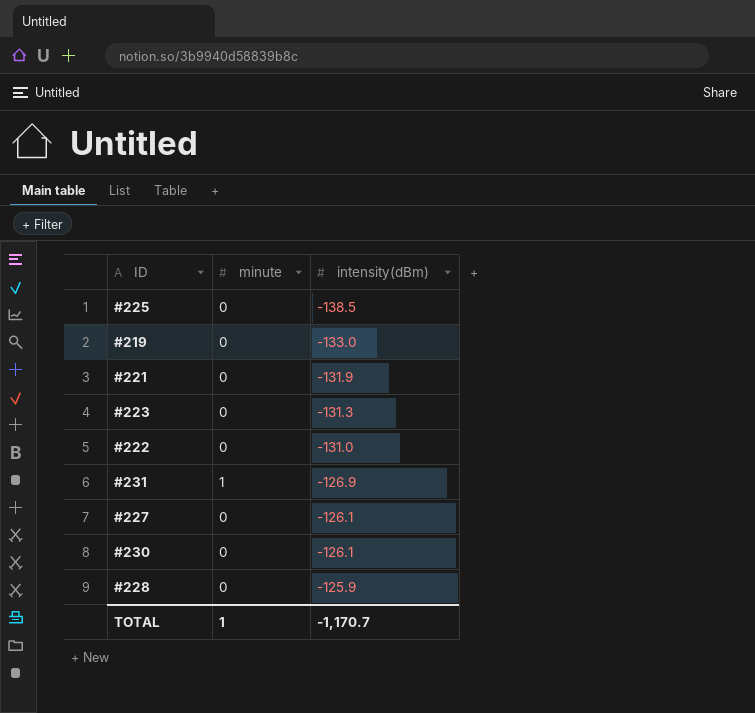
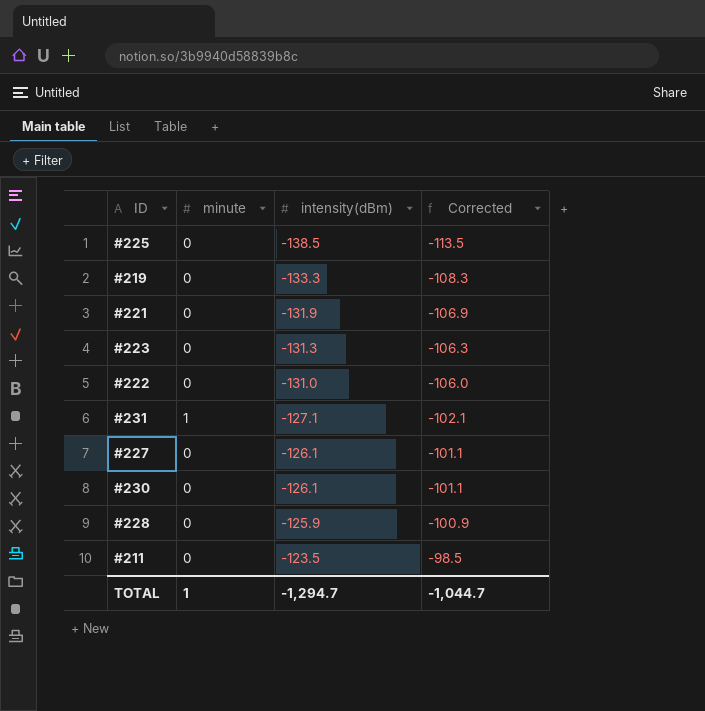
column Corrected | formula: none -> [intensity(dBm)] + 25
#219 | intensity(dBm): -133.0 -> -133.3
#231 | intensity(dBm): -126.9 -> -127.1
row #211: none -> 0 | -123.5 | -98.5
TOTAL | intensity(dBm): -1,170.7 -> -1,294.7

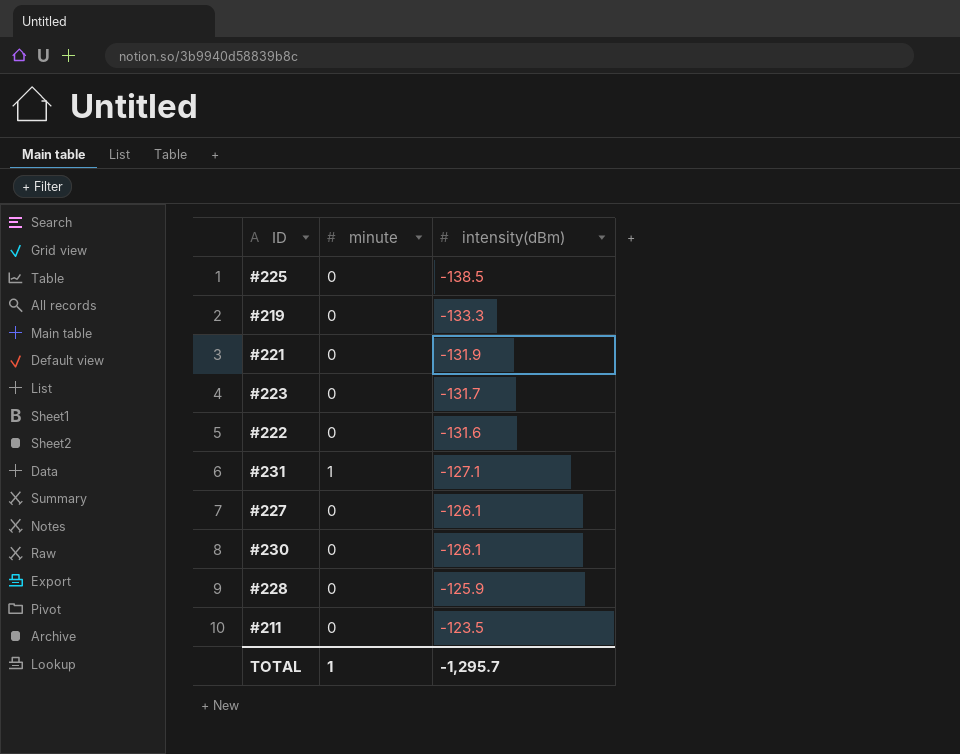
column Corrected | formula: [intensity(dBm)] + 25 -> none
#223 | intensity(dBm): -131.3 -> -131.7
#222 | intensity(dBm): -131.0 -> -131.6
TOTAL | intensity(dBm): -1,294.7 -> -1,295.7

